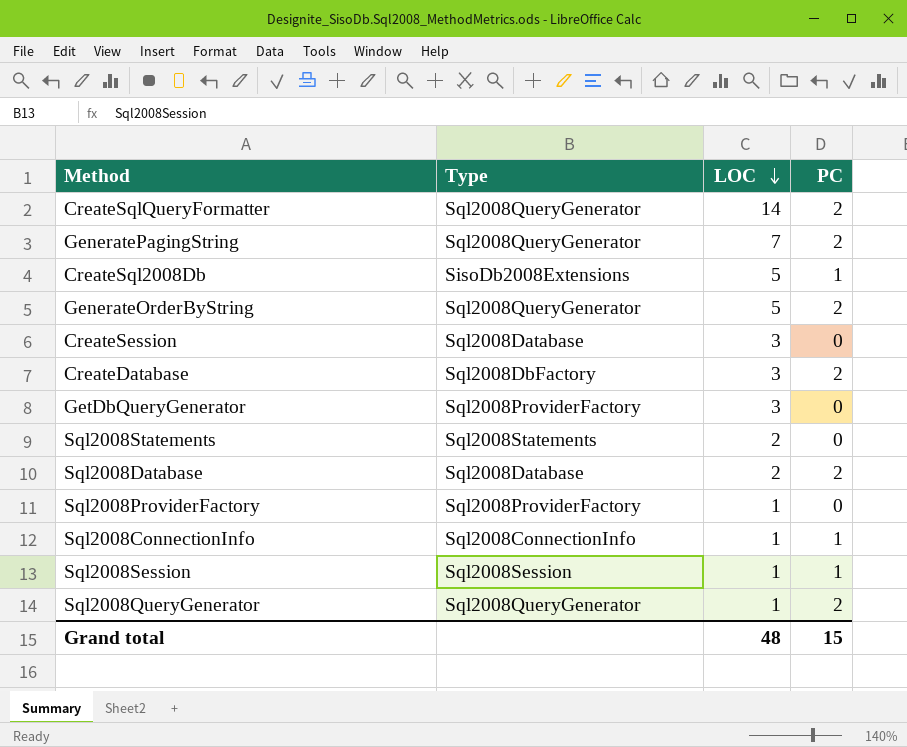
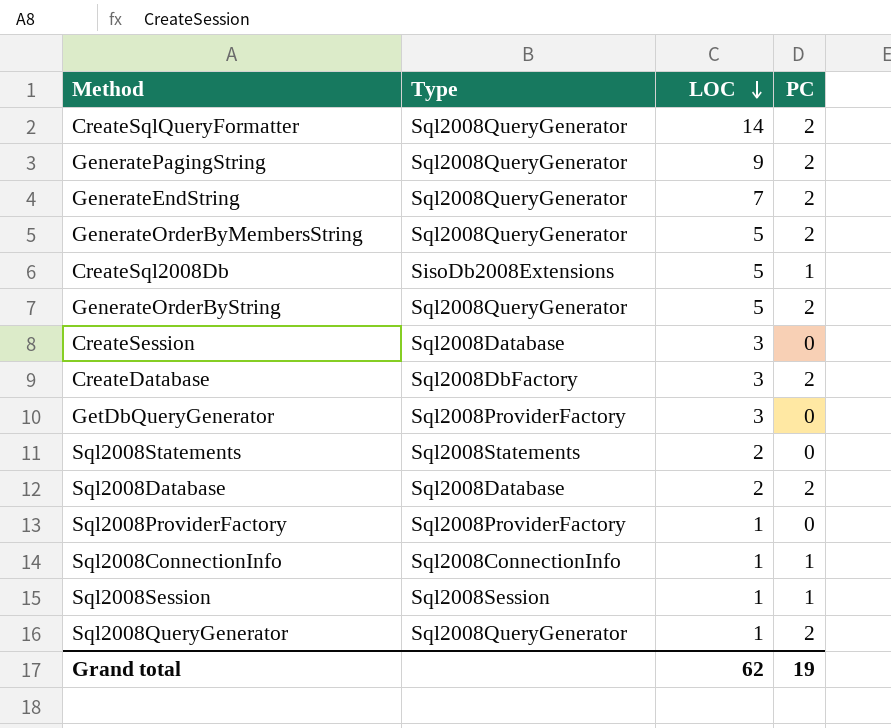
GeneratePagingString | LOC: 7 -> 9
row GenerateEndString: none -> Sql2008QueryGenerator | 7 | 2
row GenerateOrderByMembersString: none -> Sql2008QueryGenerator | 5 | 2
Grand total | LOC: 48 -> 62
Grand total | PC: 15 -> 19

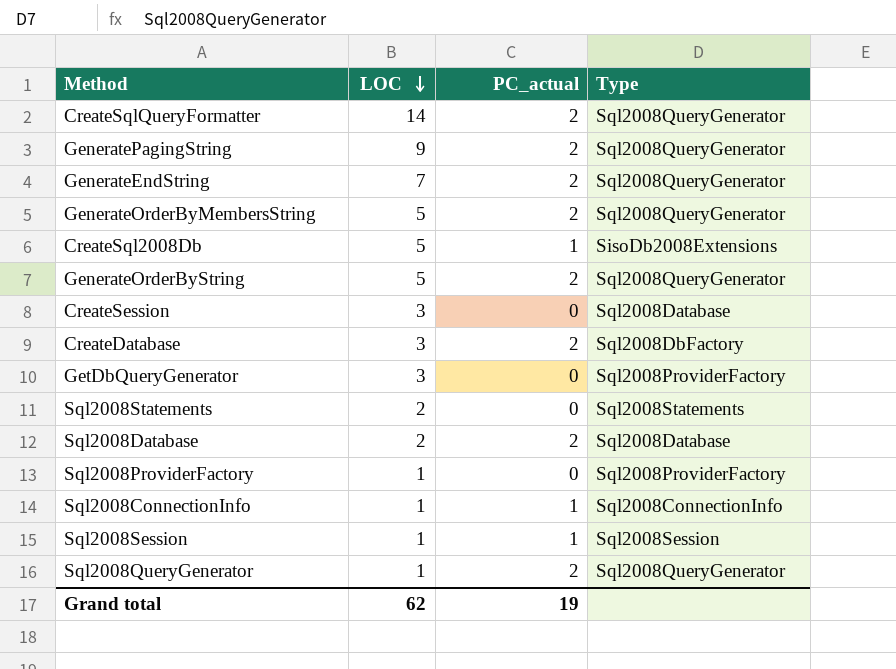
column name: PC -> PC_actual
column Type | position: 2 -> 4

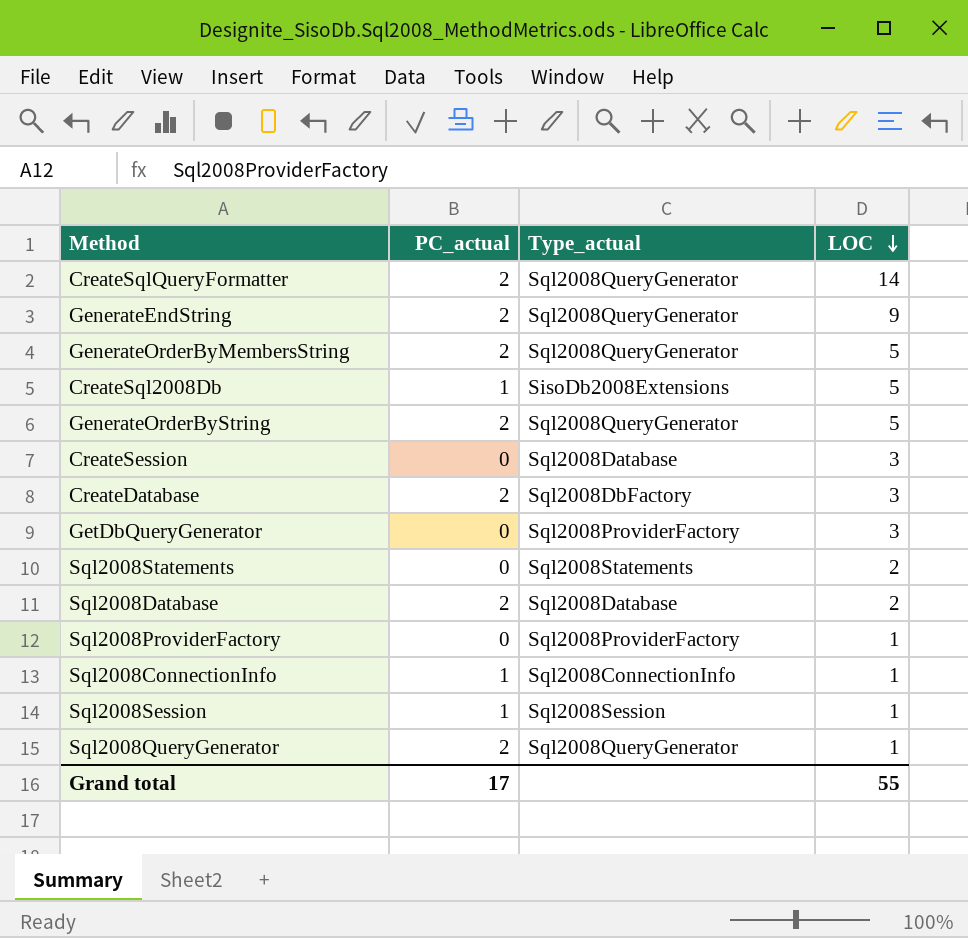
column name: Type -> Type_actual
column LOC | position: 2 -> 4
row GeneratePagingString: 9 | 2 | Sql2008QueryGenerator -> none
GenerateEndString | LOC: 7 -> 9
Grand total | PC_actual: 19 -> 17
Grand total | LOC: 62 -> 55

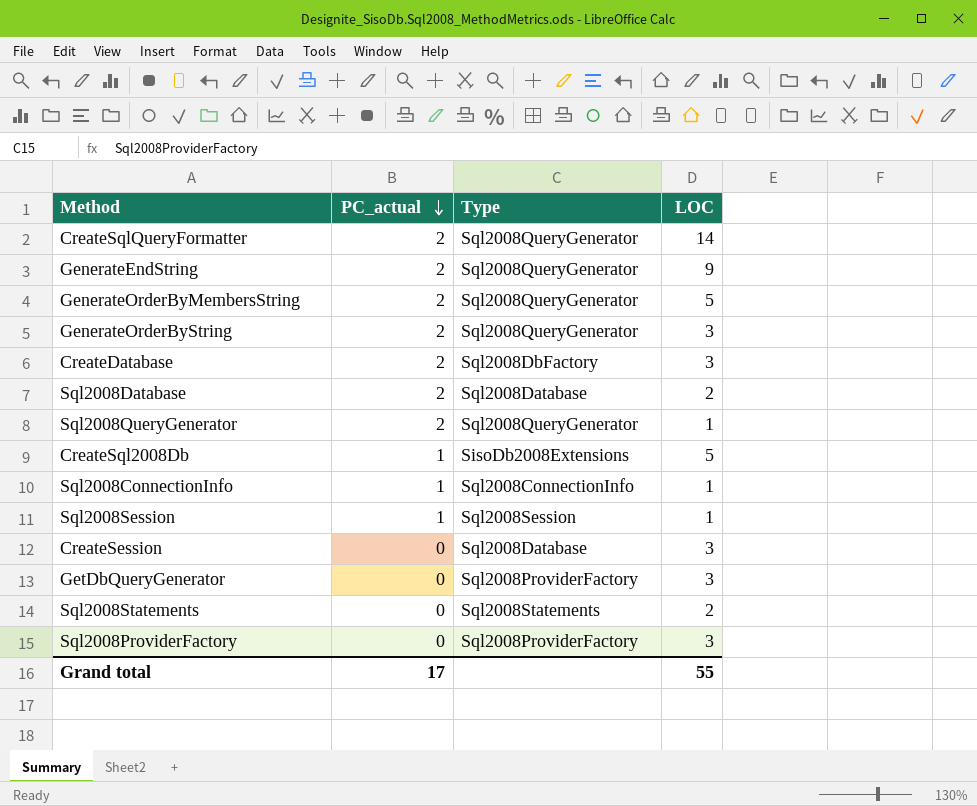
row order: LOC descending -> PC_actual descending
column name: Type_actual -> Type
GenerateOrderByString | LOC: 5 -> 3
Sql2008ProviderFactory | LOC: 1 -> 3

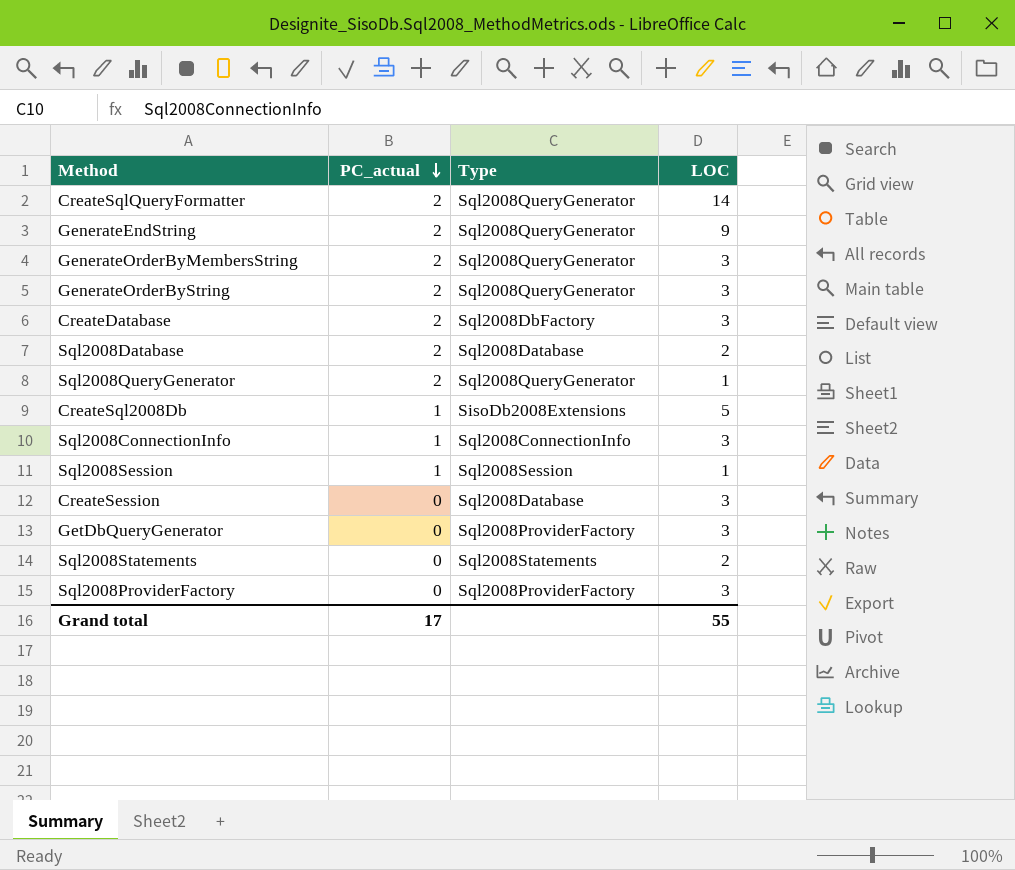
GenerateOrderByMembersString | LOC: 5 -> 3
Sql2008ConnectionInfo | LOC: 1 -> 3

